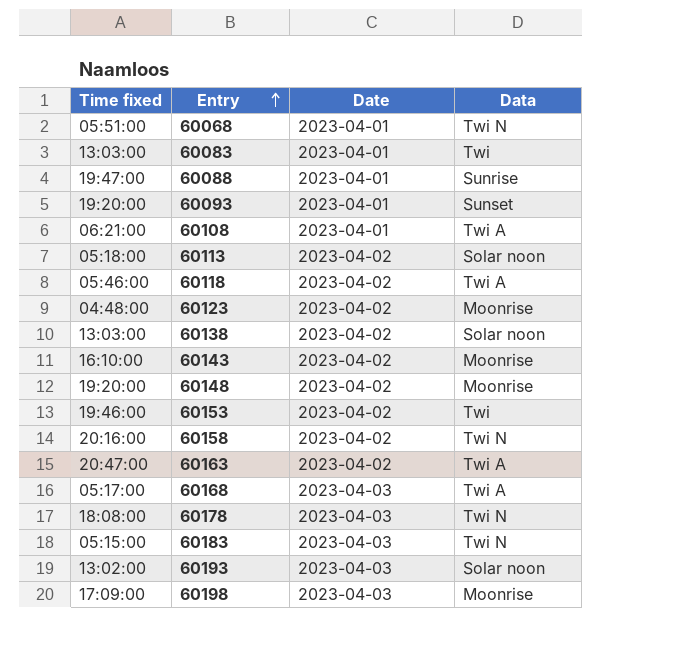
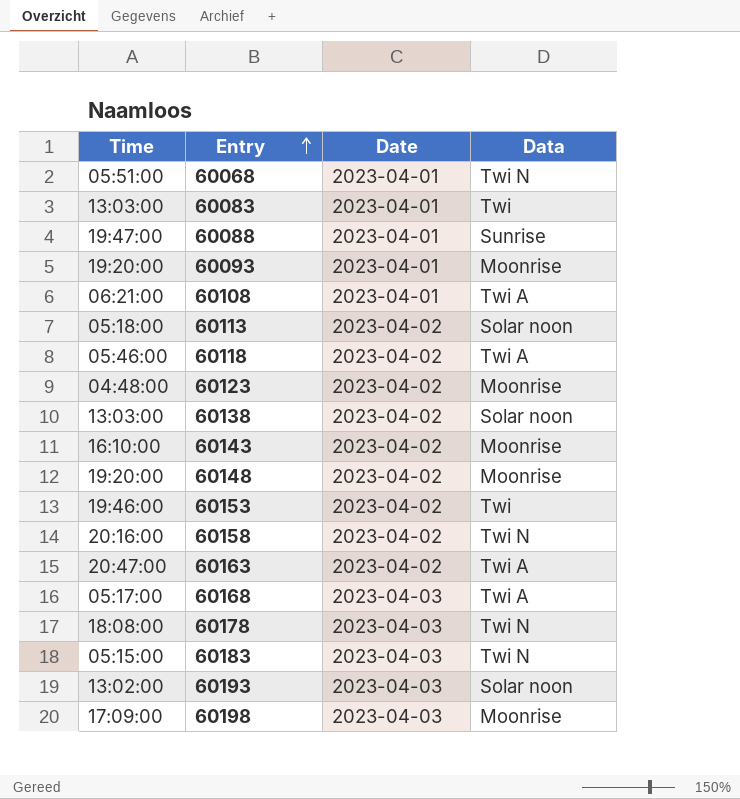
column name: Time fixed -> Time
60093 | Data: Sunset -> Moonrise

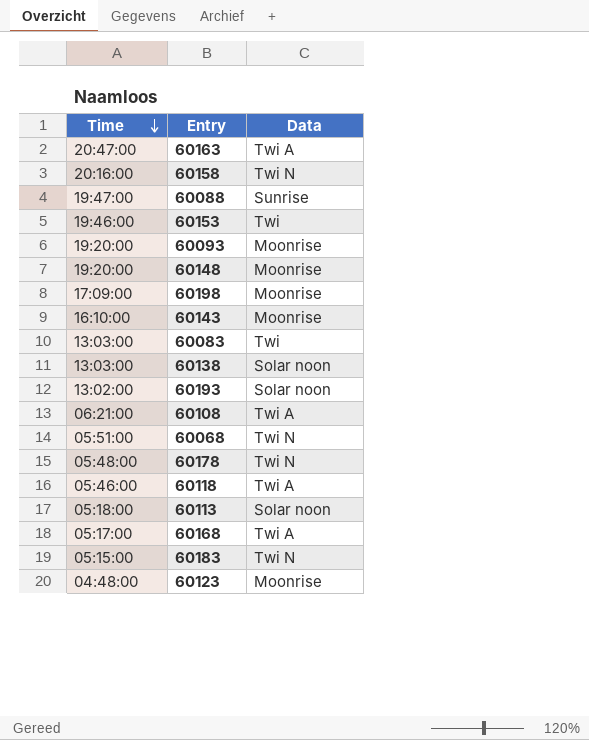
row order: Entry ascending -> Time descending
column Date | position: 3 -> none
60178 | Time: 18:08:00 -> 05:48:00

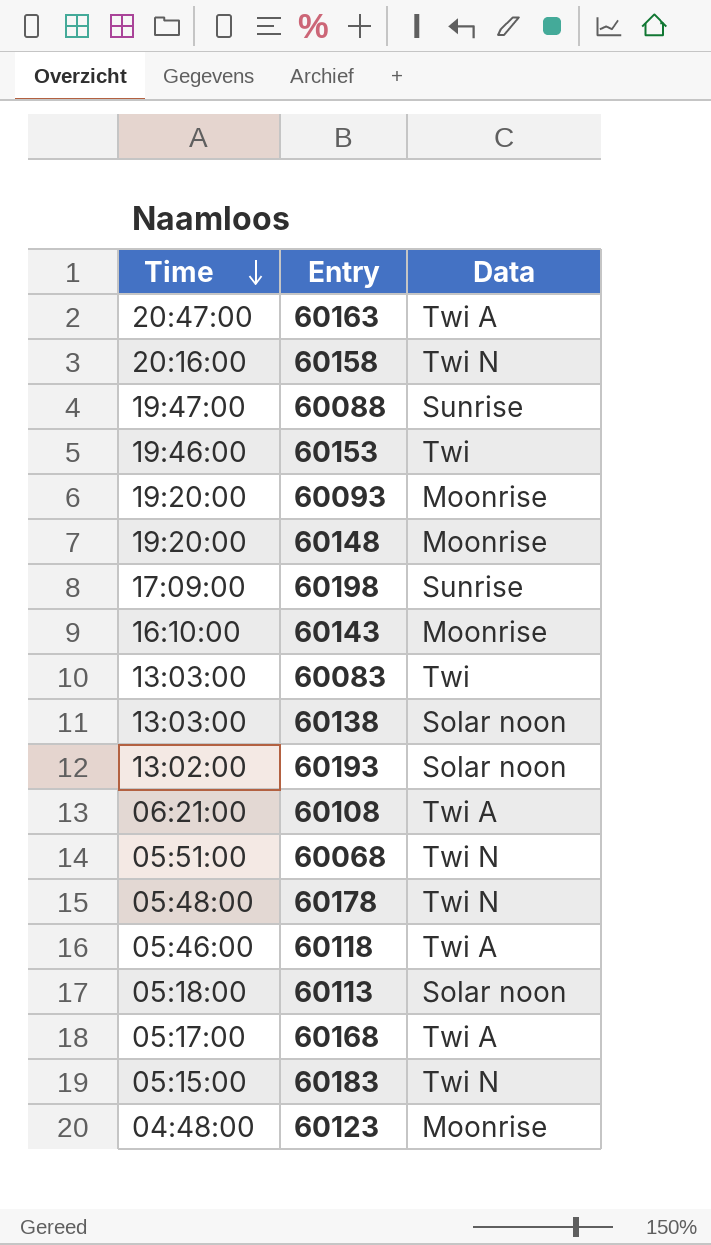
60198 | Data: Moonrise -> Sunrise

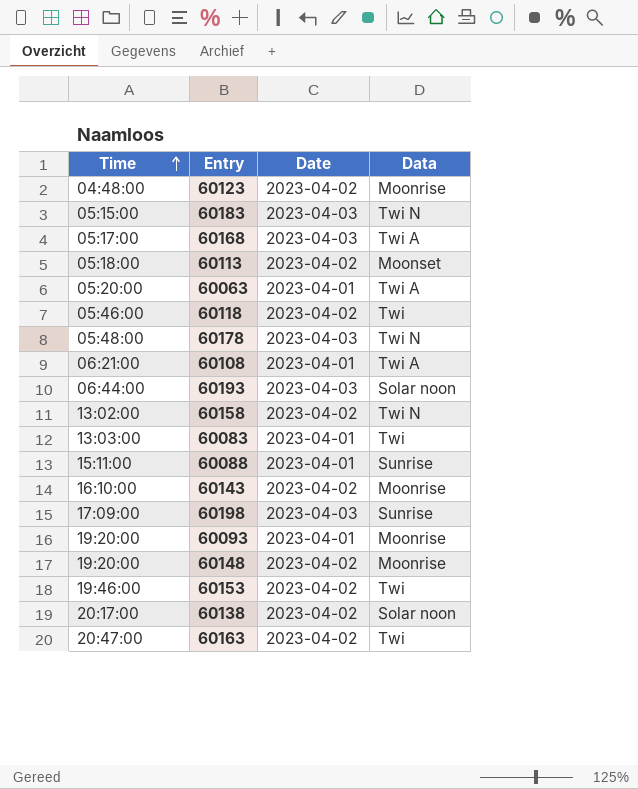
row order: Time descending -> Time ascending
column Date | position: none -> 3
row 60068: 05:51:00 | Twi N -> none
60113 | Data: Solar noon -> Moonset
row 60063: none -> 05:20:00 | 2023-04-01 | Twi A
60118 | Data: Twi A -> Twi
60193 | Time: 13:02:00 -> 06:44:00
60158 | Time: 20:16:00 -> 13:02:00
60088 | Time: 19:47:00 -> 15:11:00
60138 | Time: 13:03:00 -> 20:17:00
60163 | Data: Twi A -> Twi

